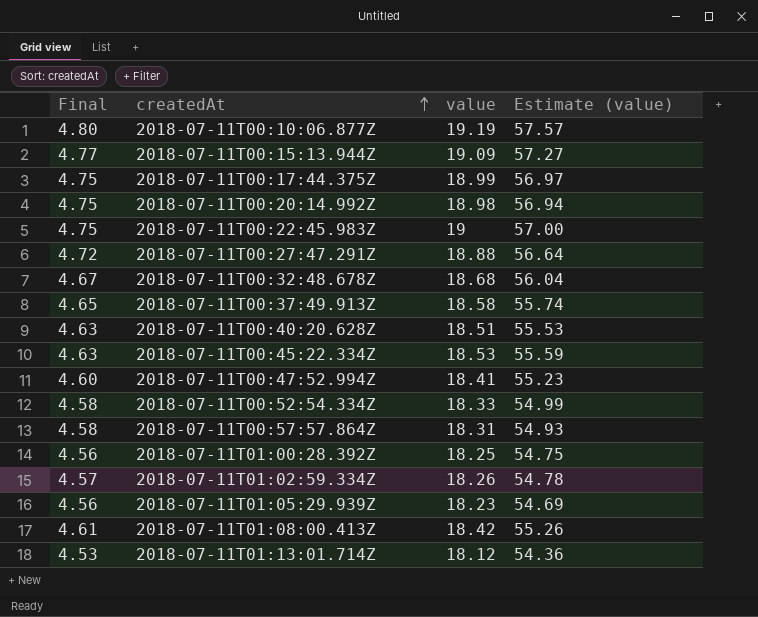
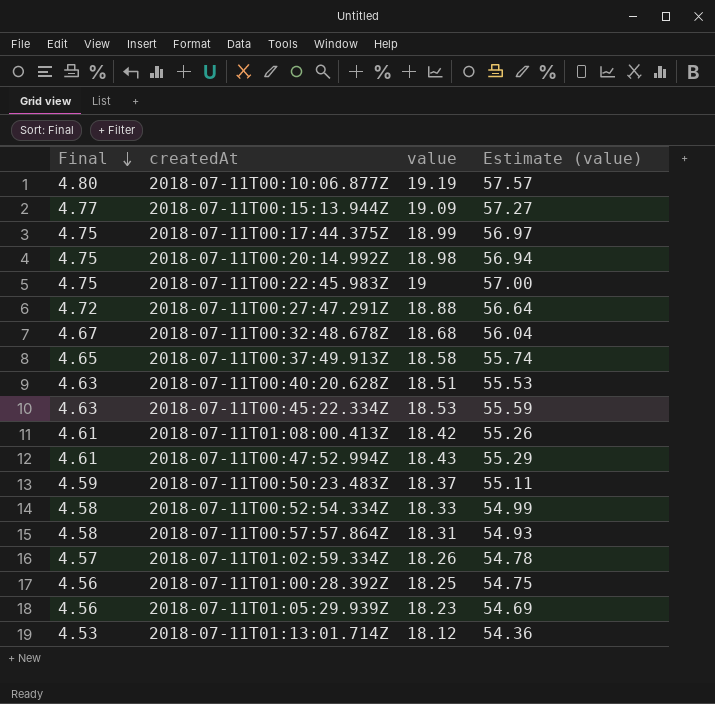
row order: createdAt ascending -> Final descending
2018-07-11T00:47:52.994Z | Final: 4.60 -> 4.61
2018-07-11T00:47:52.994Z | value: 18.41 -> 18.43
2018-07-11T00:47:52.994Z | Estimate (value): 55.23 -> 55.29
row 2018-07-11T00:50:23.483Z: none -> 4.59 | 18.37 | 55.11

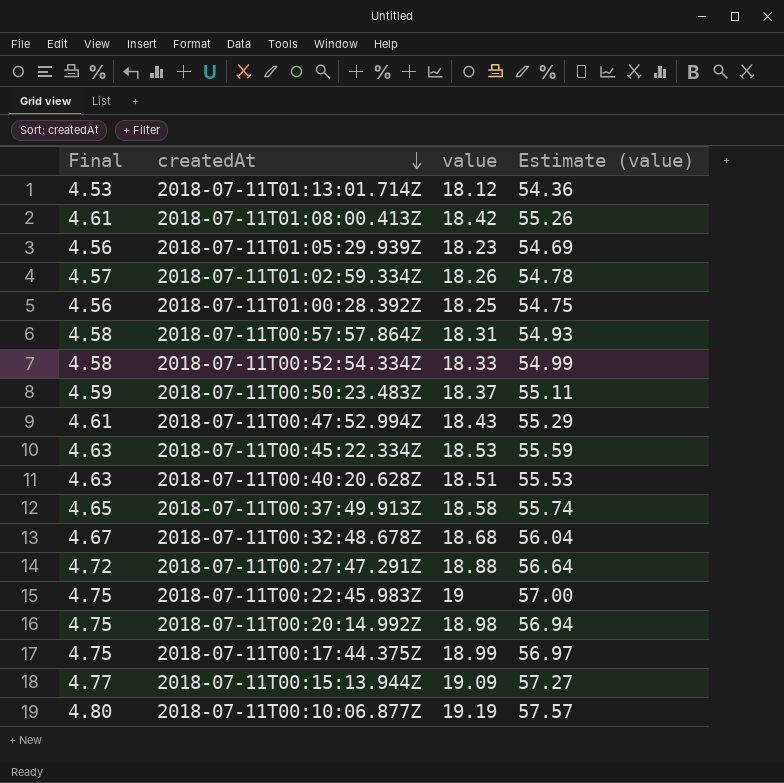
row order: Final descending -> createdAt descending

